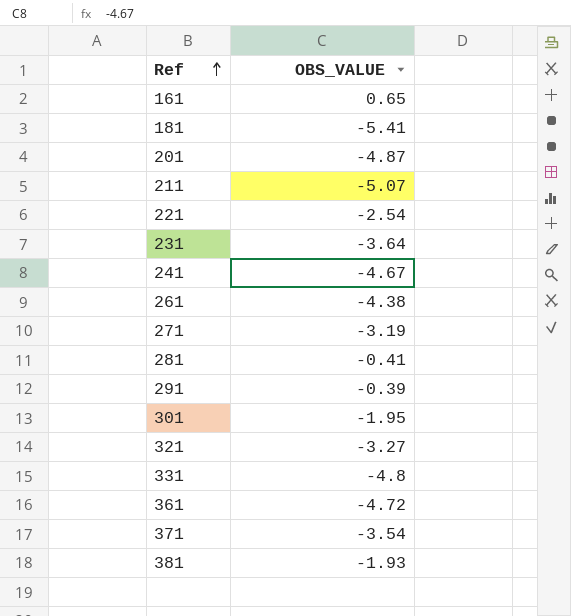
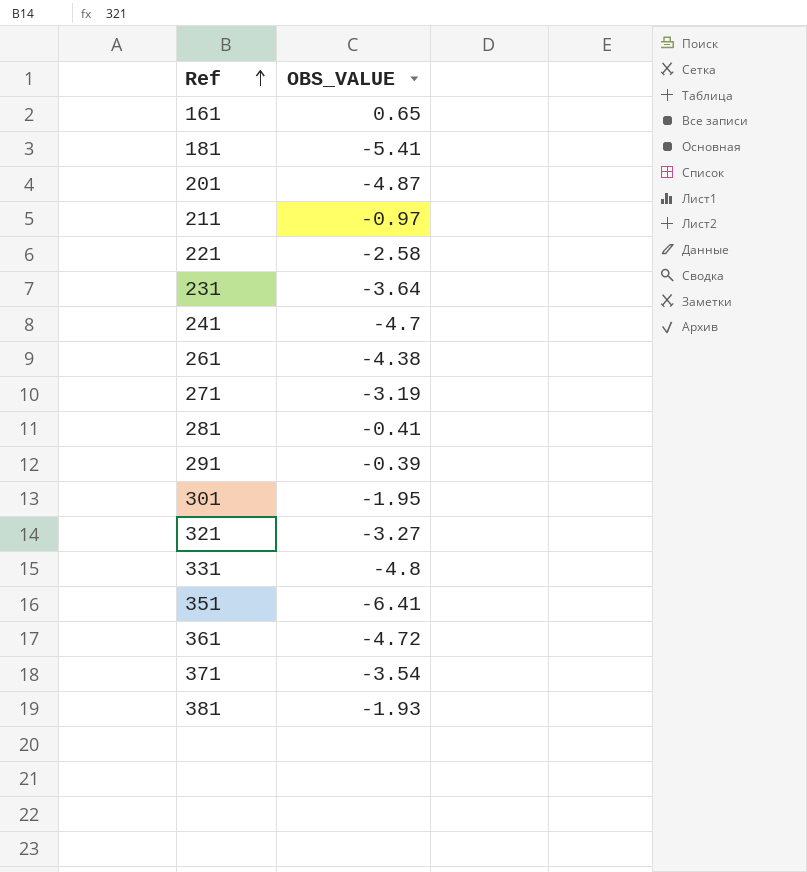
211 | OBS_VALUE: -5.07 -> -0.97
221 | OBS_VALUE: -2.54 -> -2.58
241 | OBS_VALUE: -4.67 -> -4.7
row 351: none -> -6.41

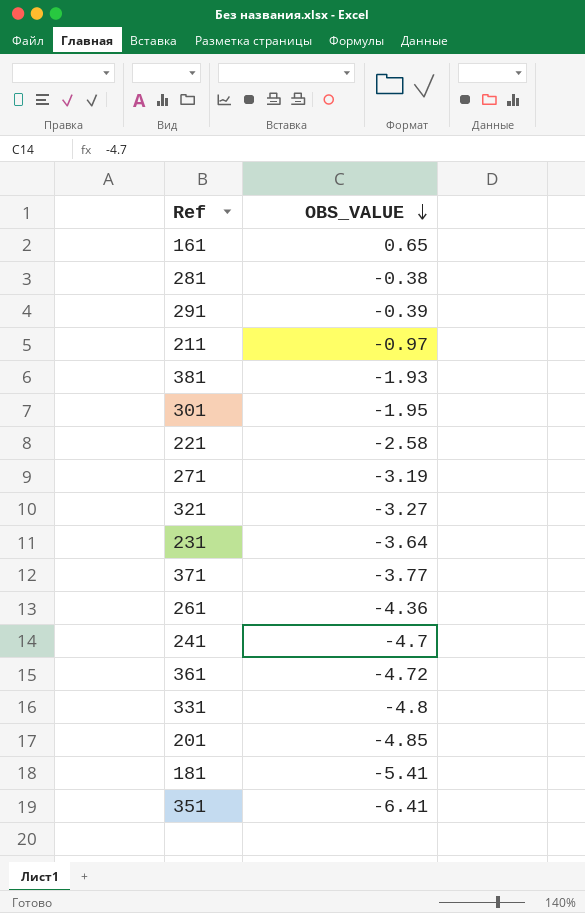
row order: Ref ascending -> OBS_VALUE descending
281 | OBS_VALUE: -0.41 -> -0.38
371 | OBS_VALUE: -3.54 -> -3.77
261 | OBS_VALUE: -4.38 -> -4.36
201 | OBS_VALUE: -4.87 -> -4.85

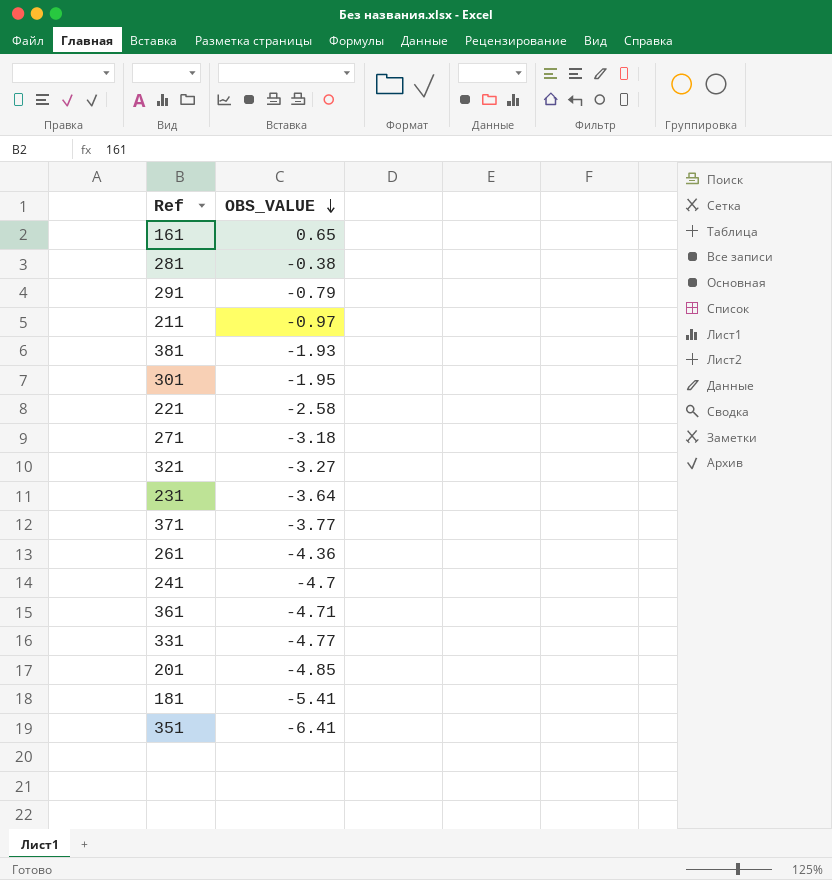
291 | OBS_VALUE: -0.39 -> -0.79
271 | OBS_VALUE: -3.19 -> -3.18
361 | OBS_VALUE: -4.72 -> -4.71
331 | OBS_VALUE: -4.8 -> -4.77

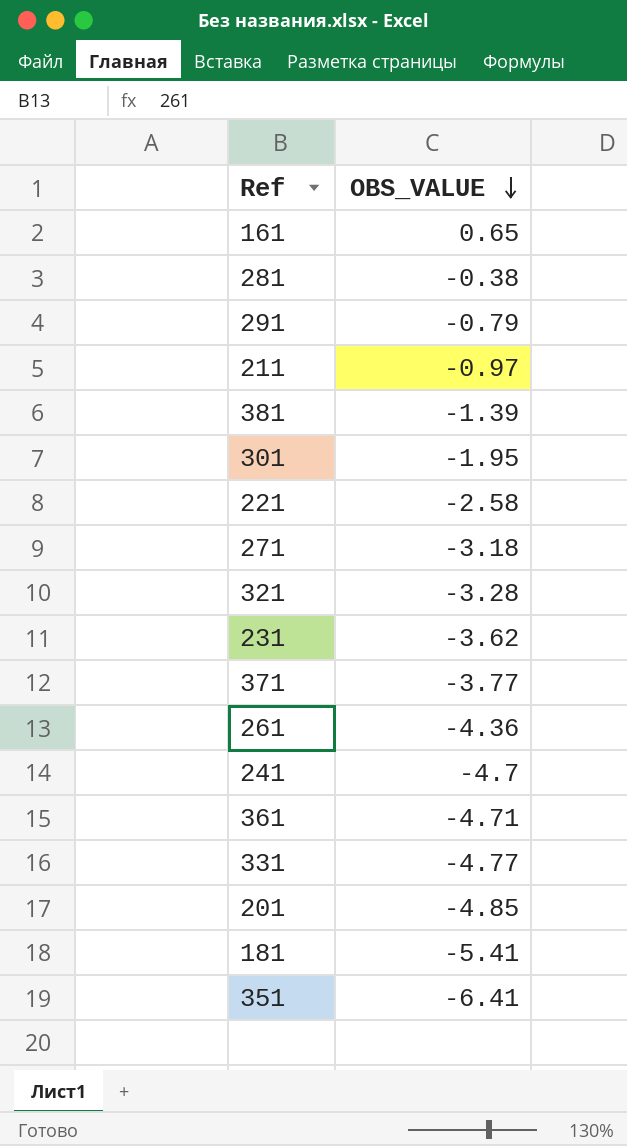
381 | OBS_VALUE: -1.93 -> -1.39
321 | OBS_VALUE: -3.27 -> -3.28
231 | OBS_VALUE: -3.64 -> -3.62

